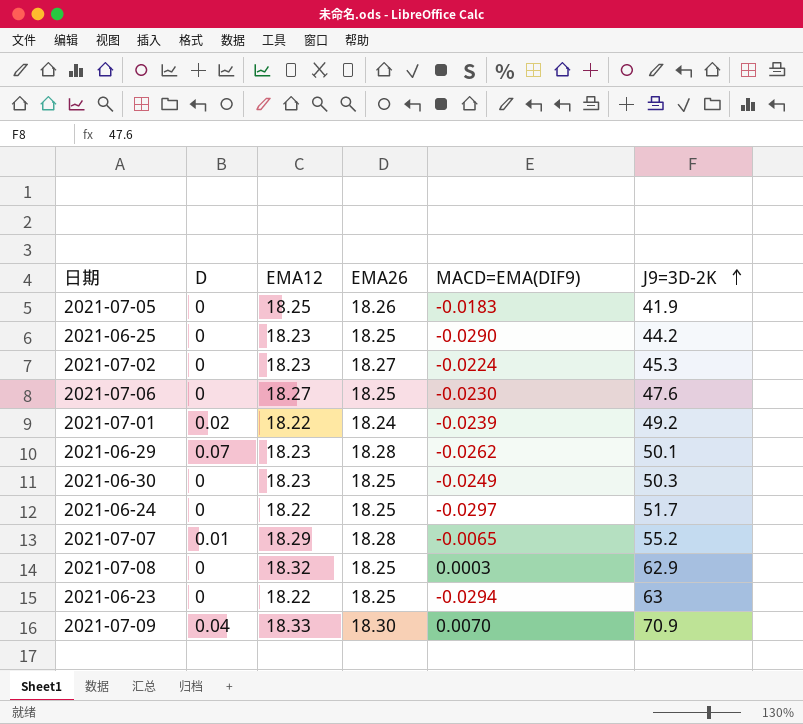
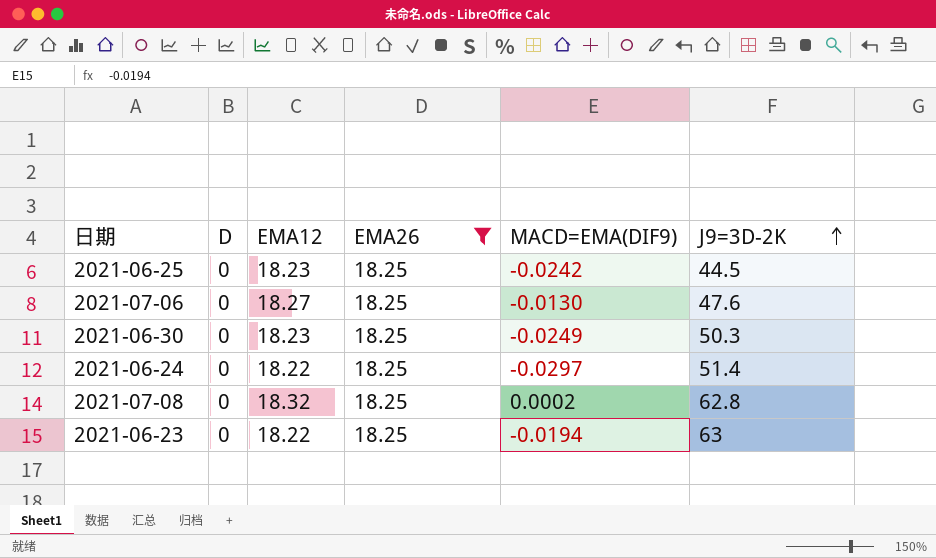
filter: none -> EMA26 = 18.25
2021-06-25 | MACD=EMA(DIF9): -0.0290 -> -0.0242
2021-06-25 | J9=3D-2K: 44.2 -> 44.5
2021-07-06 | MACD=EMA(DIF9): -0.0230 -> -0.0130
2021-06-24 | J9=3D-2K: 51.7 -> 51.4
2021-07-08 | MACD=EMA(DIF9): 0.0003 -> 0.0002
2021-07-08 | J9=3D-2K: 62.9 -> 62.8
2021-06-23 | MACD=EMA(DIF9): -0.0294 -> -0.0194

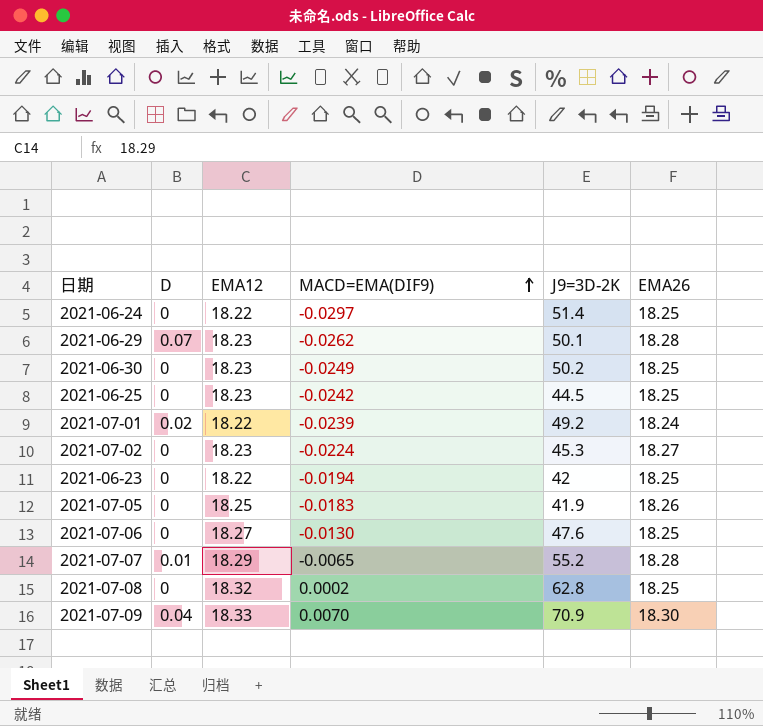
filter: EMA26 = 18.25 -> none
row order: J9=3D-2K ascending -> MACD=EMA(DIF9) ascending
column EMA26 | position: 4 -> 6
2021-06-30 | J9=3D-2K: 50.3 -> 50.2
2021-06-23 | J9=3D-2K: 63 -> 42

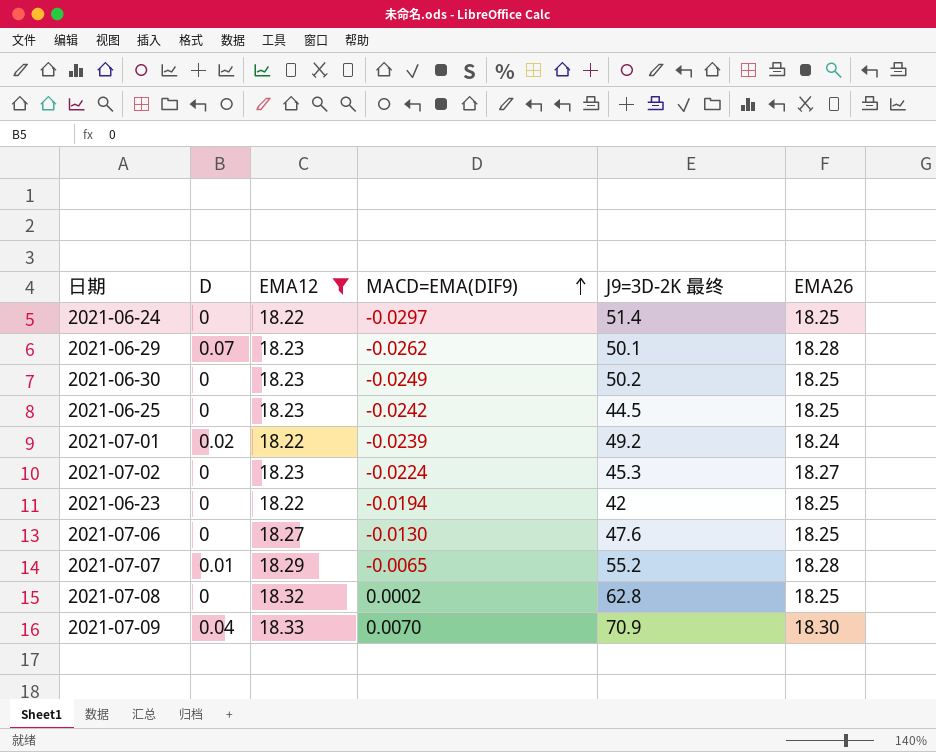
filter: none -> EMA12 != 18.25
column name: J9=3D-2K -> J9=3D-2K 最终

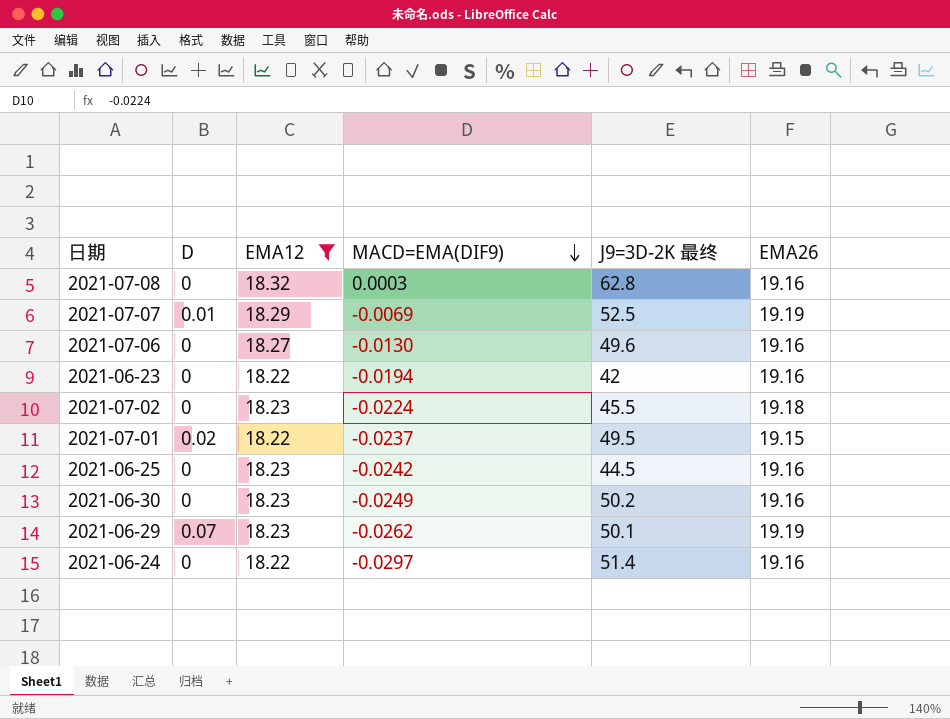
row order: MACD=EMA(DIF9) ascending -> MACD=EMA(DIF9) descending
row 2021-07-09: 0.04 | 18.33 | 0.0070 | 70.9 | 18.30 -> none
2021-07-08 | MACD=EMA(DIF9): 0.0002 -> 0.0003
2021-07-08 | EMA26: 18.25 -> 19.16
2021-07-07 | MACD=EMA(DIF9): -0.0065 -> -0.0069
2021-07-07 | J9=3D-2K 最终: 55.2 -> 52.5
2021-07-07 | EMA26: 18.28 -> 19.19
2021-07-06 | J9=3D-2K 最终: 47.6 -> 49.6
2021-07-06 | EMA26: 18.25 -> 19.16
2021-06-23 | EMA26: 18.25 -> 19.16
2021-07-02 | J9=3D-2K 最终: 45.3 -> 45.5
2021-07-02 | EMA26: 18.27 -> 19.18
2021-07-01 | MACD=EMA(DIF9): -0.0239 -> -0.0237
2021-07-01 | J9=3D-2K 最终: 49.2 -> 49.5
2021-07-01 | EMA26: 18.24 -> 19.15
2021-06-25 | EMA26: 18.25 -> 19.16
2021-06-30 | EMA26: 18.25 -> 19.16
2021-06-29 | EMA26: 18.28 -> 19.19
2021-06-24 | EMA26: 18.25 -> 19.16

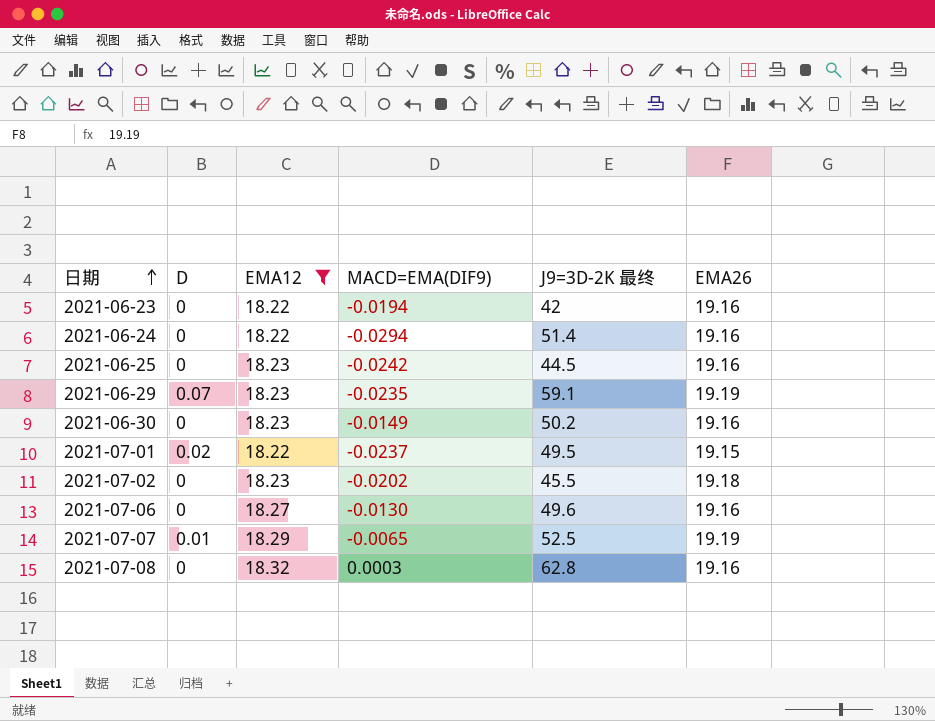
row order: MACD=EMA(DIF9) descending -> 日期 ascending
2021-06-24 | MACD=EMA(DIF9): -0.0297 -> -0.0294
2021-06-29 | MACD=EMA(DIF9): -0.0262 -> -0.0235
2021-06-29 | J9=3D-2K 最终: 50.1 -> 59.1
2021-06-30 | MACD=EMA(DIF9): -0.0249 -> -0.0149
2021-07-02 | MACD=EMA(DIF9): -0.0224 -> -0.0202
2021-07-07 | MACD=EMA(DIF9): -0.0069 -> -0.0065

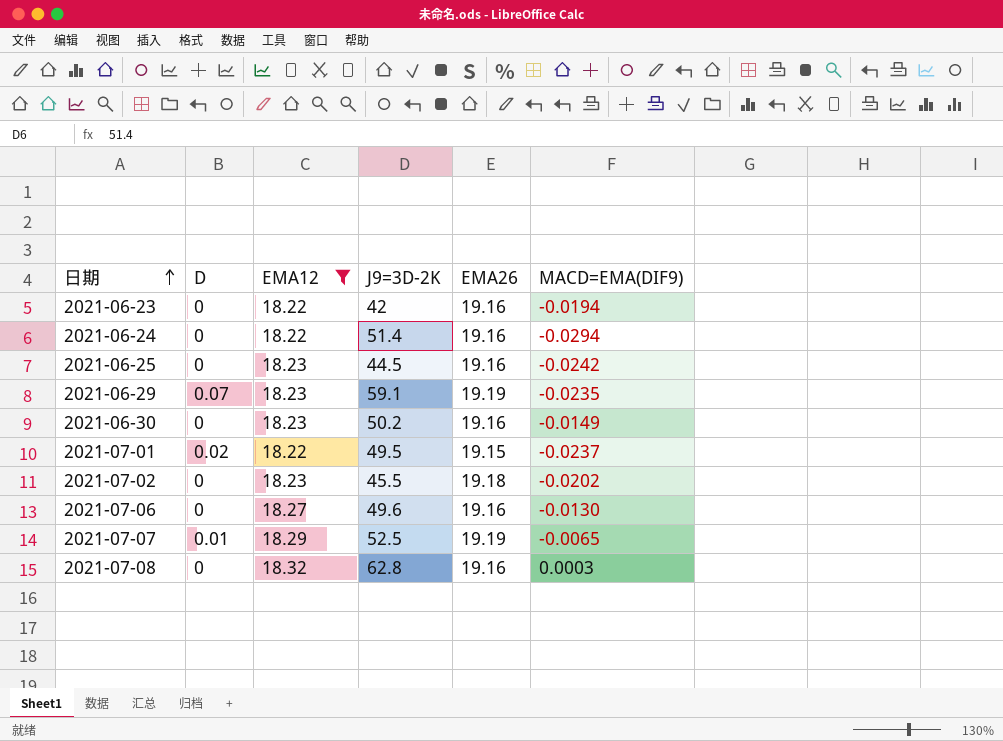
column name: J9=3D-2K 最终 -> J9=3D-2K
column MACD=EMA(DIF9) | position: 4 -> 6

